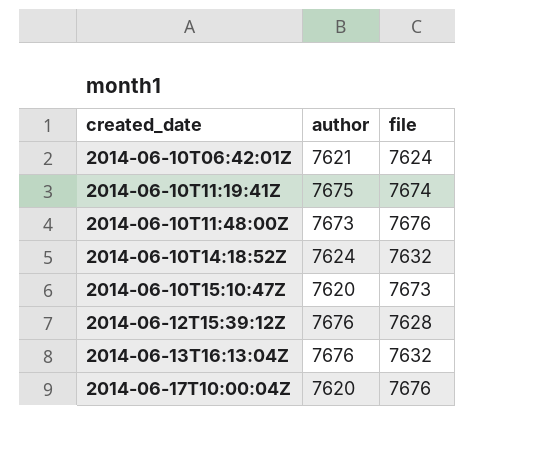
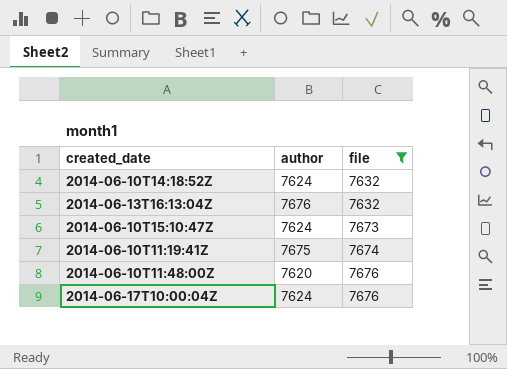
filter: none -> file >= 7632
row order: created_date ascending -> file ascending
2014-06-10T15:10:47Z | author: 7620 -> 7624
2014-06-10T11:48:00Z | author: 7673 -> 7620
2014-06-17T10:00:04Z | author: 7620 -> 7624

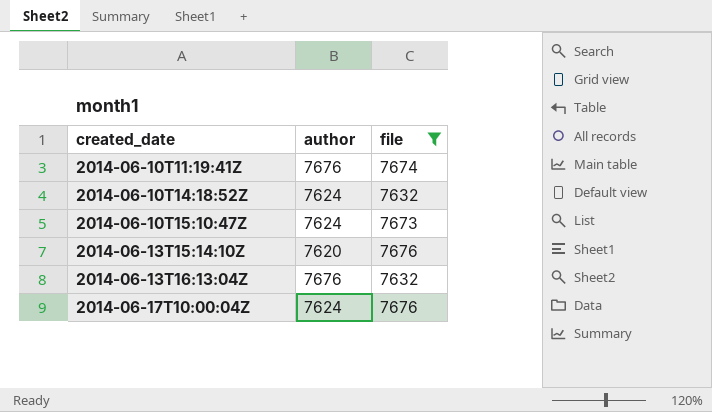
row order: file ascending -> created_date ascending
row 2014-06-10T11:48:00Z: 7620 | 7676 -> none
2014-06-10T11:19:41Z | author: 7675 -> 7676
row 2014-06-13T15:14:10Z: none -> 7620 | 7676

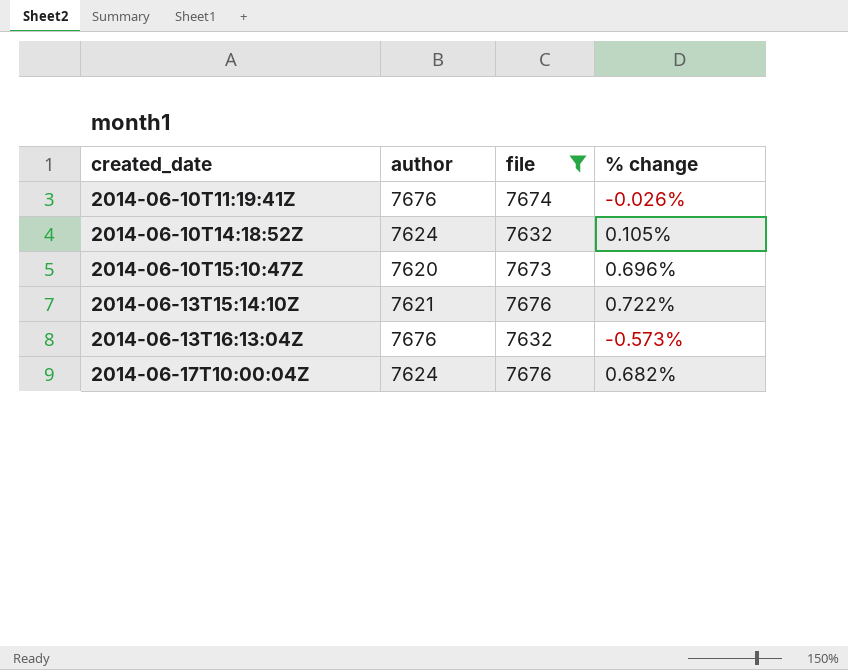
column % change | formula: none -> ([file] - [author]) / [author]
2014-06-10T15:10:47Z | author: 7624 -> 7620
2014-06-13T15:14:10Z | author: 7620 -> 7621

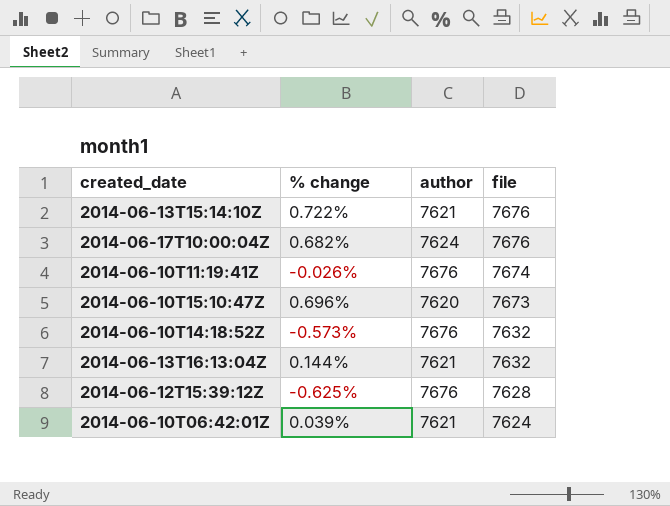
filter: file >= 7632 -> none
row order: created_date ascending -> file descending
column % change | position: 4 -> 2
2014-06-10T14:18:52Z | % change: 0.105% -> -0.573%
2014-06-10T14:18:52Z | author: 7624 -> 7676
2014-06-13T16:13:04Z | % change: -0.573% -> 0.144%
2014-06-13T16:13:04Z | author: 7676 -> 7621

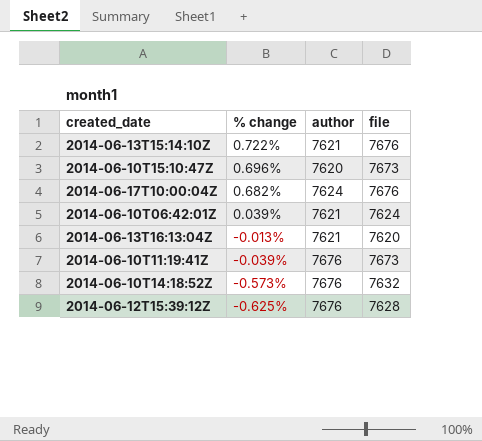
row order: file descending -> % change descending
2014-06-13T16:13:04Z | % change: 0.144% -> -0.013%
2014-06-13T16:13:04Z | file: 7632 -> 7620
2014-06-10T11:19:41Z | % change: -0.026% -> -0.039%
2014-06-10T11:19:41Z | file: 7674 -> 7673

